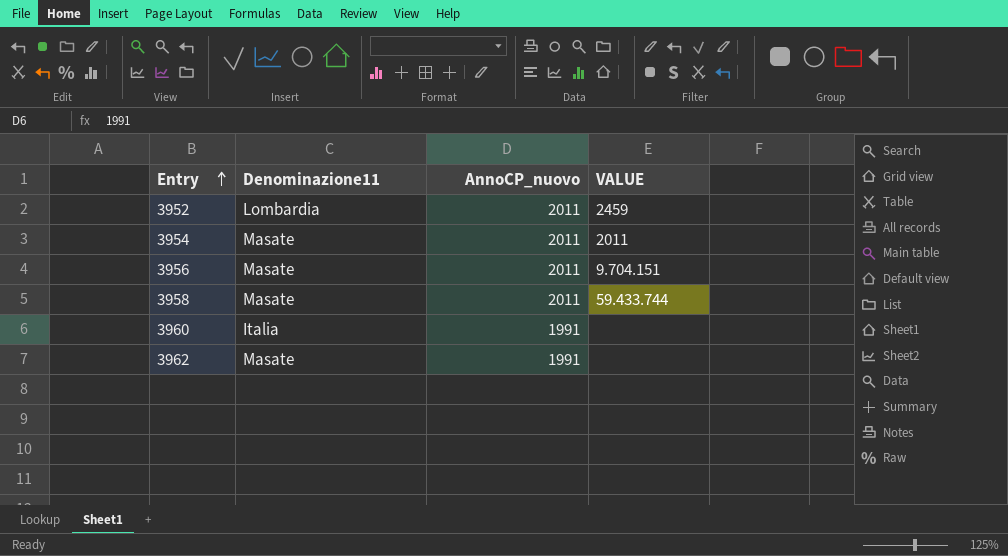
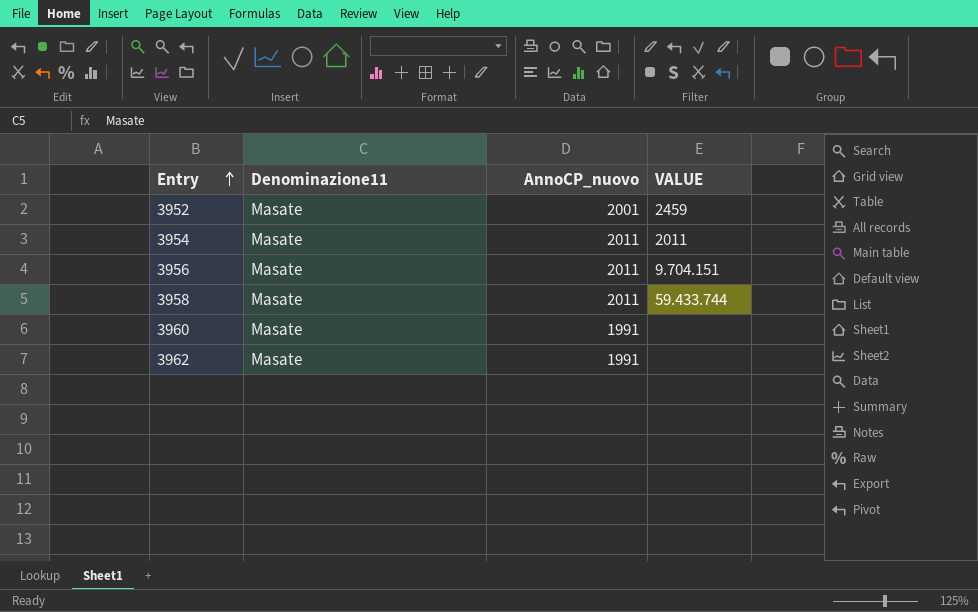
3952 | Denominazione11: Lombardia -> Masate
3952 | AnnoCP_nuovo: 2011 -> 2001
3960 | Denominazione11: Italia -> Masate

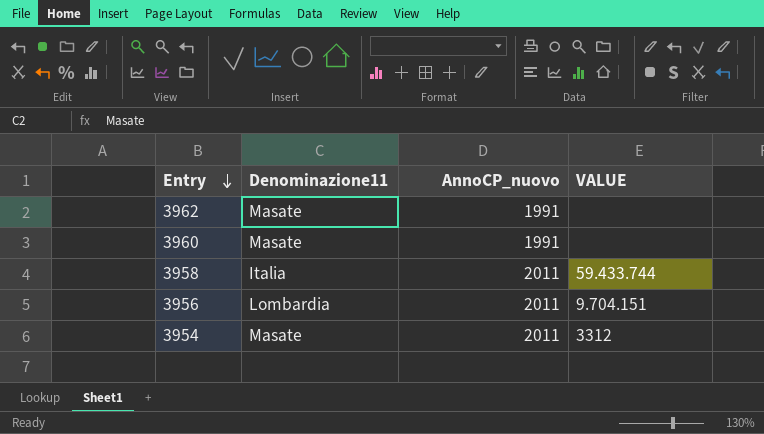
row order: Entry ascending -> Entry descending
row 3952: Masate | 2001 | 2459 -> none
3958 | Denominazione11: Masate -> Italia
3956 | Denominazione11: Masate -> Lombardia
3954 | VALUE: 2011 -> 3312

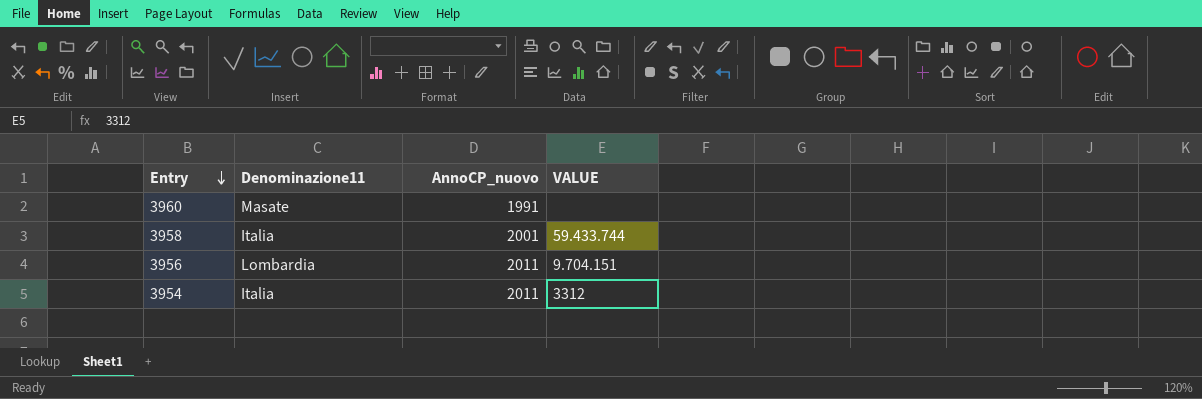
row 3962: Masate | 1991 | none -> none
3958 | AnnoCP_nuovo: 2011 -> 2001
3954 | Denominazione11: Masate -> Italia

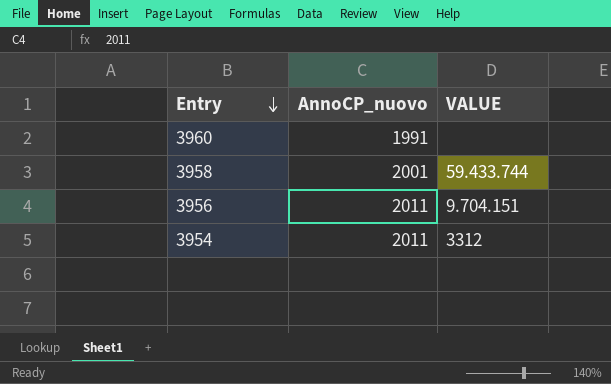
column Denominazione11 | position: 2 -> none

